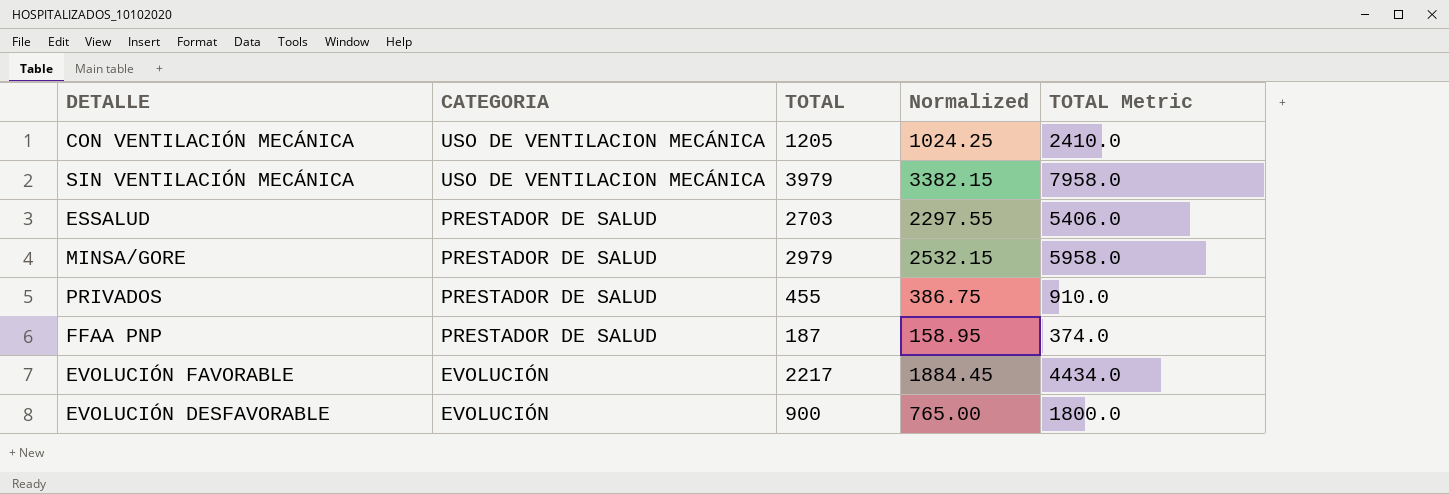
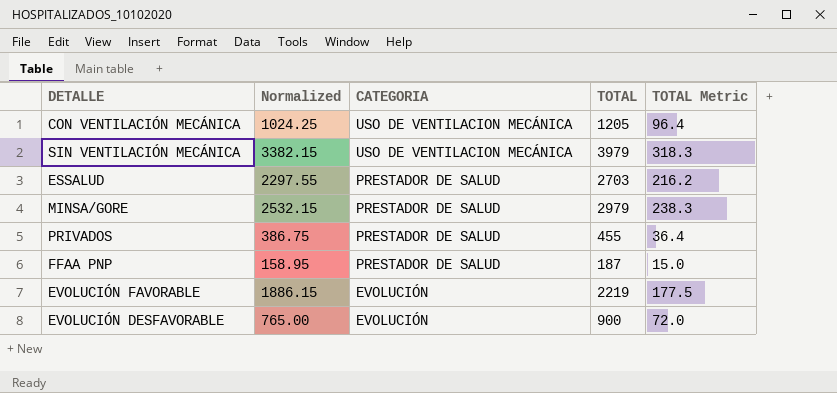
column Normalized | position: 4 -> 2
column TOTAL Metric | formula: [TOTAL] * 2 -> [TOTAL] * 0.08
EVOLUCIÓN FAVORABLE | Normalized: 1884.45 -> 1886.15
EVOLUCIÓN FAVORABLE | TOTAL: 2217 -> 2219

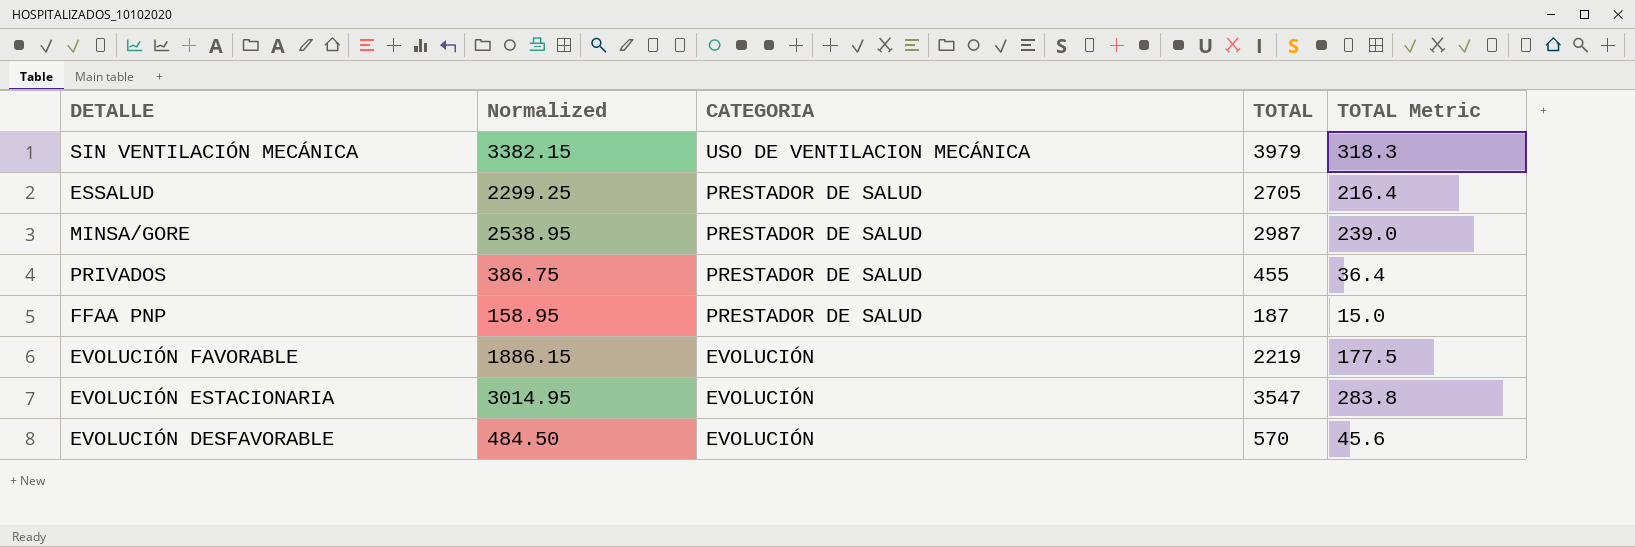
row CON VENTILACIÓN MECÁNICA: 1024.25 | USO DE VENTILACION MECÁNICA | 1205 | 96.4 -> none
ESSALUD | Normalized: 2297.55 -> 2299.25
ESSALUD | TOTAL: 2703 -> 2705
ESSALUD | TOTAL Metric: 216.2 -> 216.4
MINSA/GORE | Normalized: 2532.15 -> 2538.95
MINSA/GORE | TOTAL: 2979 -> 2987
MINSA/GORE | TOTAL Metric: 238.3 -> 239.0
row EVOLUCIÓN ESTACIONARIA: none -> 3014.95 | EVOLUCIÓN | 3547 | 283.8
EVOLUCIÓN DESFAVORABLE | Normalized: 765.00 -> 484.50
EVOLUCIÓN DESFAVORABLE | TOTAL: 900 -> 570
EVOLUCIÓN DESFAVORABLE | TOTAL Metric: 72.0 -> 45.6

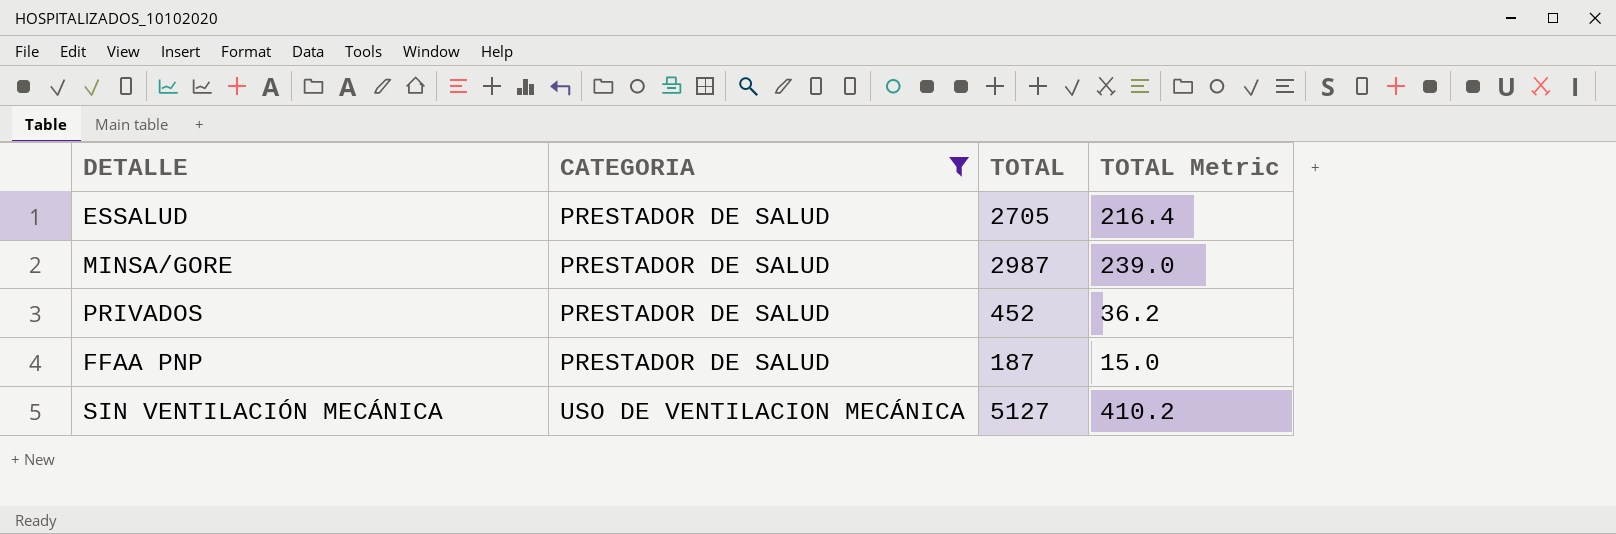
filter: none -> CATEGORIA != EVOLUCIÓN
row order: CATEGORIA descending -> CATEGORIA ascending
column Normalized | formula: [TOTAL] * 0.85 -> none
PRIVADOS | TOTAL: 455 -> 452
PRIVADOS | TOTAL Metric: 36.4 -> 36.2
SIN VENTILACIÓN MECÁNICA | TOTAL: 3979 -> 5127
SIN VENTILACIÓN MECÁNICA | TOTAL Metric: 318.3 -> 410.2

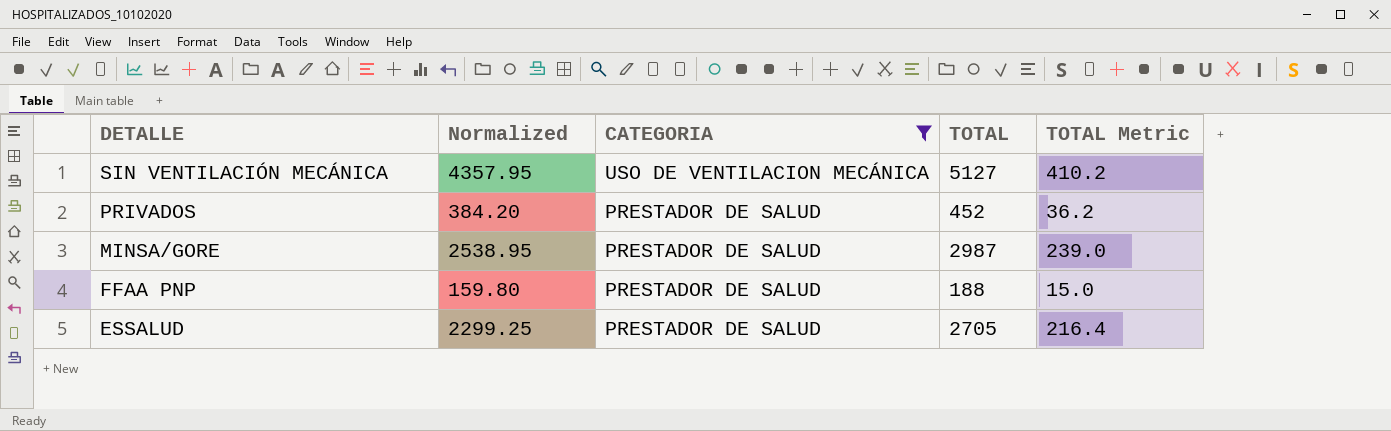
row order: CATEGORIA ascending -> DETALLE descending
column Normalized | formula: none -> [TOTAL] * 0.85
FFAA PNP | TOTAL: 187 -> 188

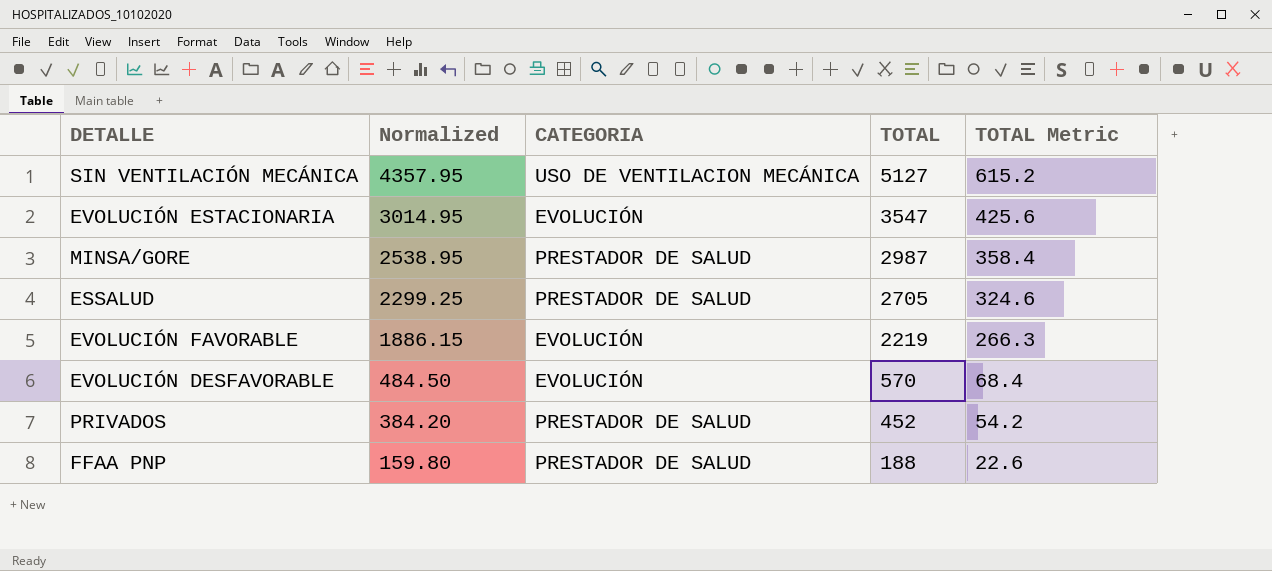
filter: CATEGORIA != EVOLUCIÓN -> none
row order: DETALLE descending -> Normalized descending
column TOTAL Metric | formula: [TOTAL] * 0.08 -> [TOTAL] * 0.12

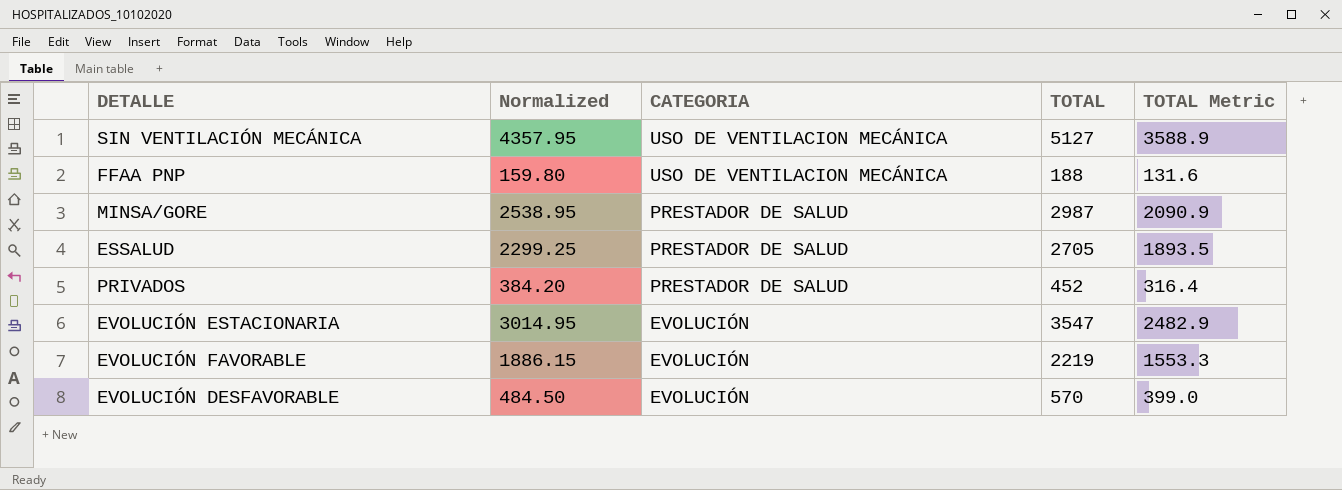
row order: Normalized descending -> CATEGORIA descending
column TOTAL Metric | formula: [TOTAL] * 0.12 -> [TOTAL] * 0.7
FFAA PNP | CATEGORIA: PRESTADOR DE SALUD -> USO DE VENTILACION MECÁNICA

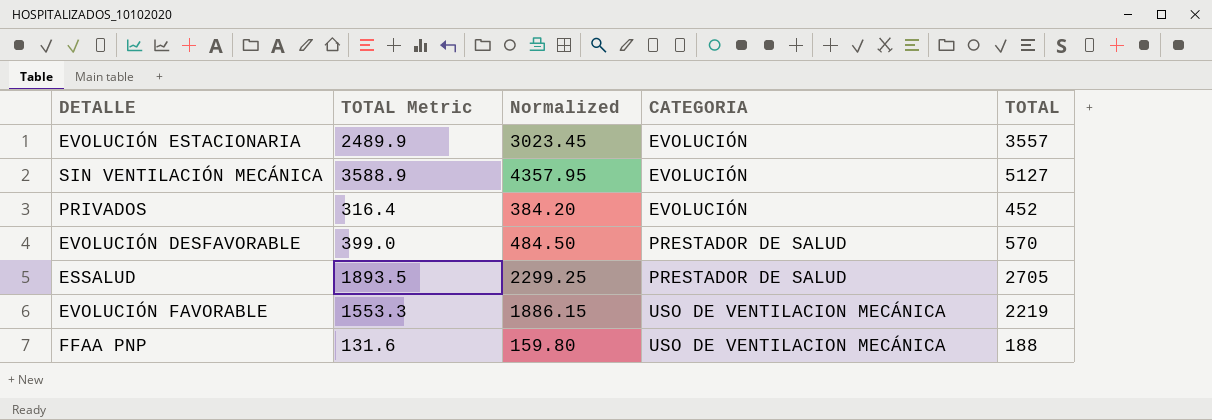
row order: CATEGORIA descending -> CATEGORIA ascending
column TOTAL Metric | position: 5 -> 2
row MINSA/GORE: 2538.95 | PRESTADOR DE SALUD | 2987 | 2090.9 -> none
EVOLUCIÓN ESTACIONARIA | TOTAL Metric: 2482.9 -> 2489.9
EVOLUCIÓN ESTACIONARIA | Normalized: 3014.95 -> 3023.45
EVOLUCIÓN ESTACIONARIA | TOTAL: 3547 -> 3557
SIN VENTILACIÓN MECÁNICA | CATEGORIA: USO DE VENTILACION MECÁNICA -> EVOLUCIÓN
PRIVADOS | CATEGORIA: PRESTADOR DE SALUD -> EVOLUCIÓN
EVOLUCIÓN DESFAVORABLE | CATEGORIA: EVOLUCIÓN -> PRESTADOR DE SALUD
EVOLUCIÓN FAVORABLE | CATEGORIA: EVOLUCIÓN -> USO DE VENTILACION MECÁNICA

